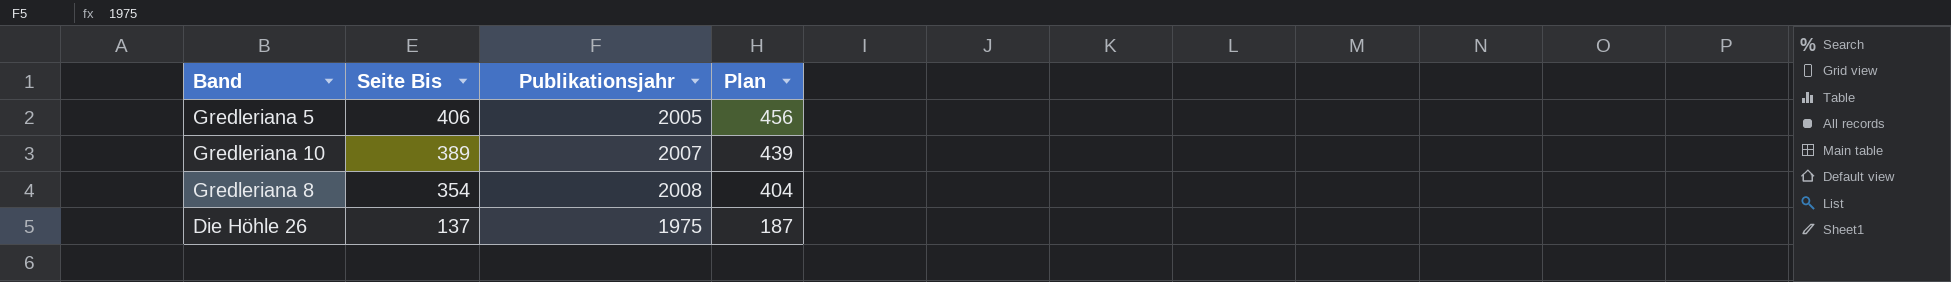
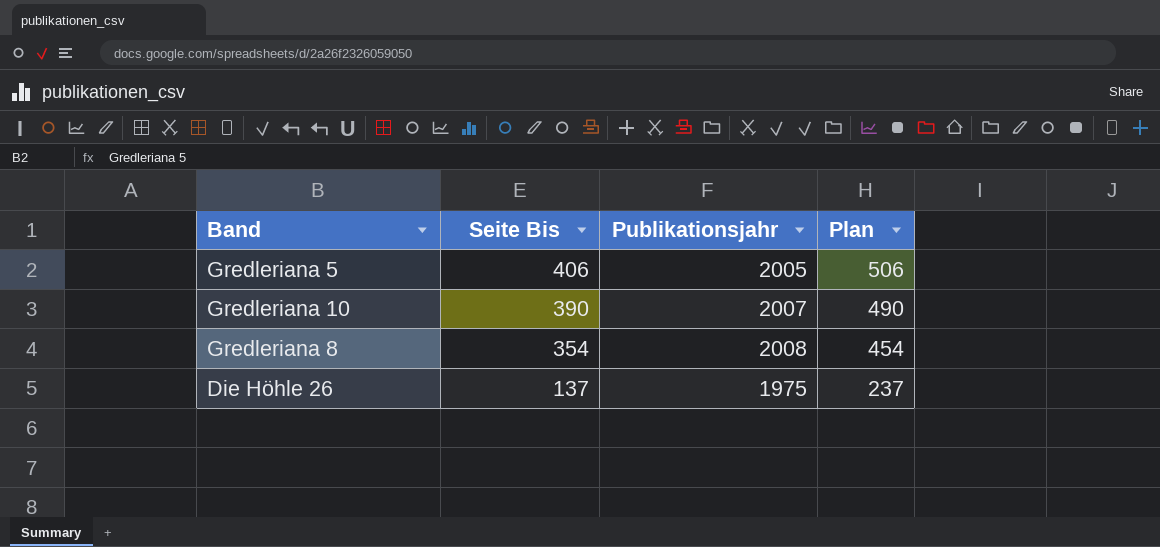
column Plan | formula: [Seite Bis] + 50 -> [Seite Bis] + 100
Gredleriana 10 | Seite Bis: 389 -> 390

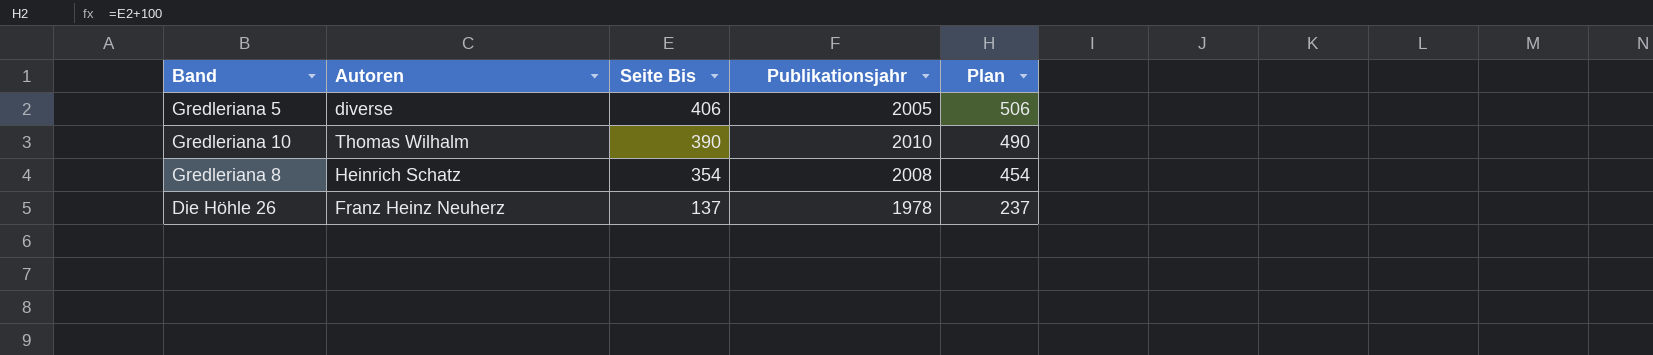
column Autoren | position: none -> 2
Gredleriana 10 | Publikationsjahr: 2007 -> 2010
Die Höhle 26 | Publikationsjahr: 1975 -> 1978

